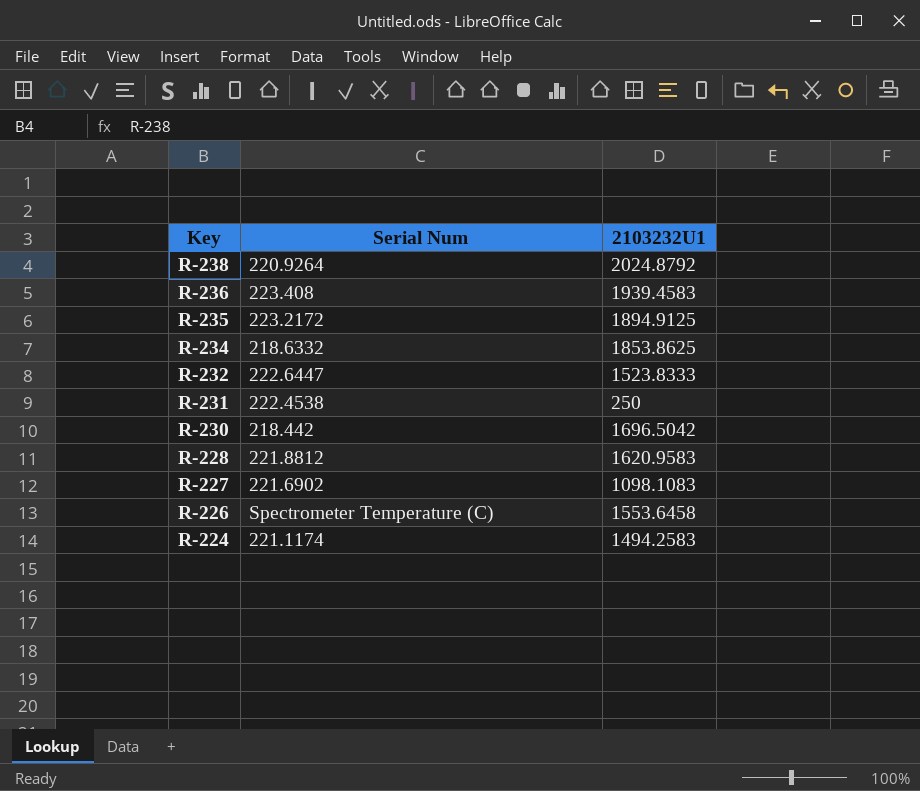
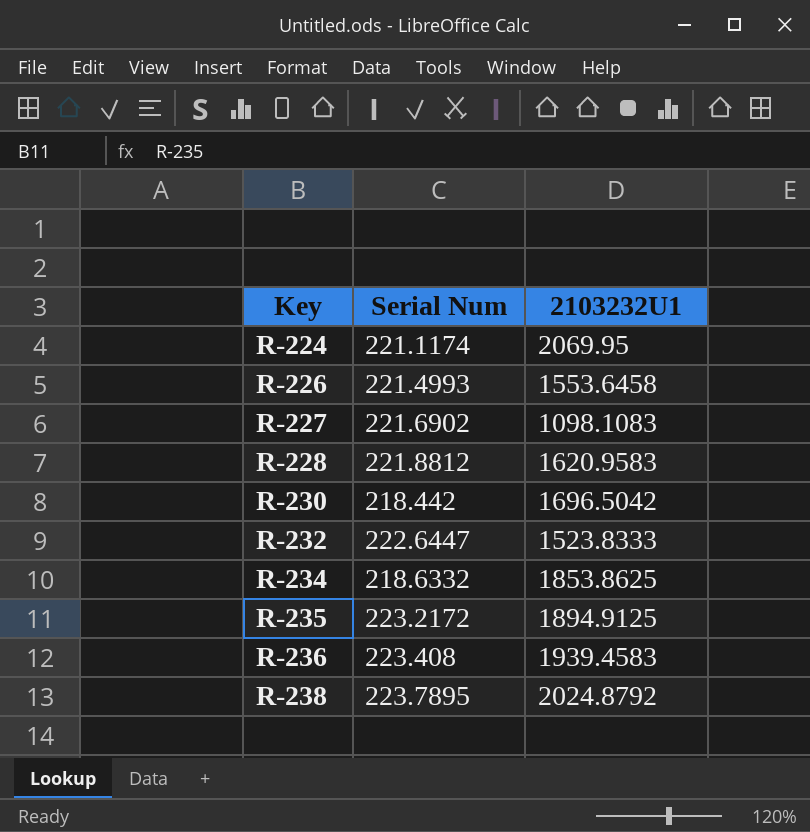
row order: Key descending -> Key ascending
row R-231: 222.4538 | 250 -> none
R-224 | 2103232U1: 1494.2583 -> 2069.95
R-226 | Serial Num: Spectrometer Temperature (C) -> 221.4993
R-238 | Serial Num: 220.9264 -> 223.7895

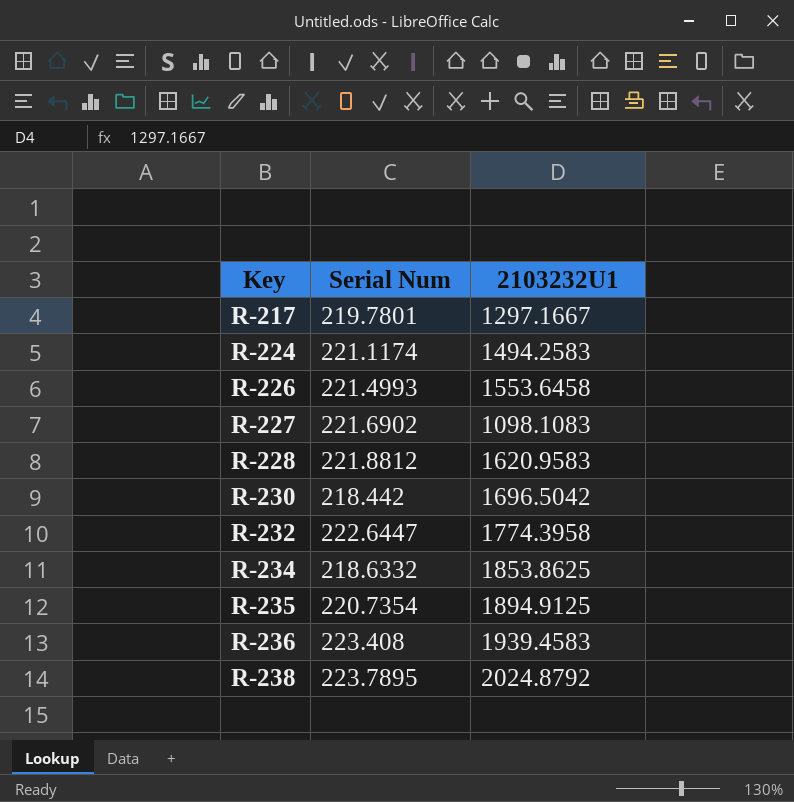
row R-217: none -> 219.7801 | 1297.1667
R-224 | 2103232U1: 2069.95 -> 1494.2583
R-232 | 2103232U1: 1523.8333 -> 1774.3958
R-235 | Serial Num: 223.2172 -> 220.7354

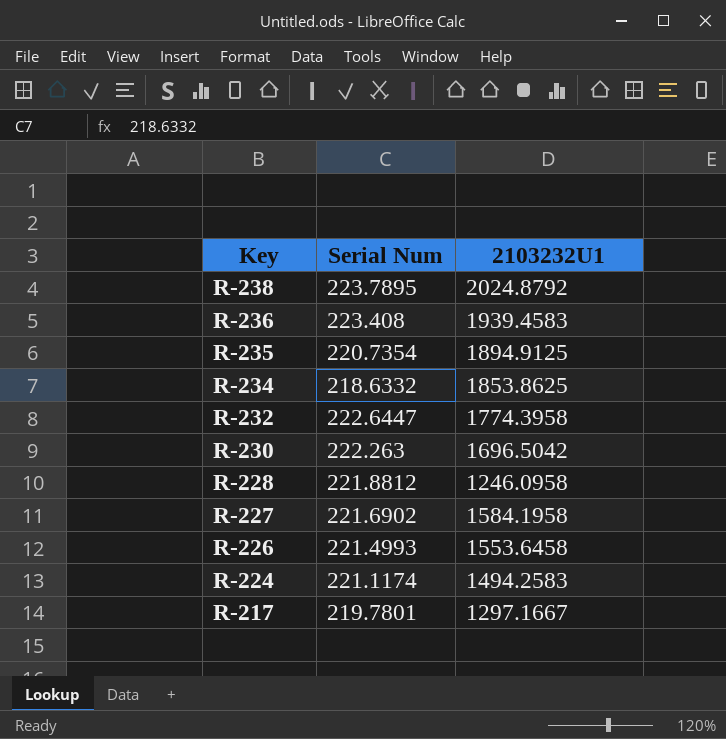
row order: Key ascending -> Key descending
R-230 | Serial Num: 218.442 -> 222.263
R-228 | 2103232U1: 1620.9583 -> 1246.0958
R-227 | 2103232U1: 1098.1083 -> 1584.1958

